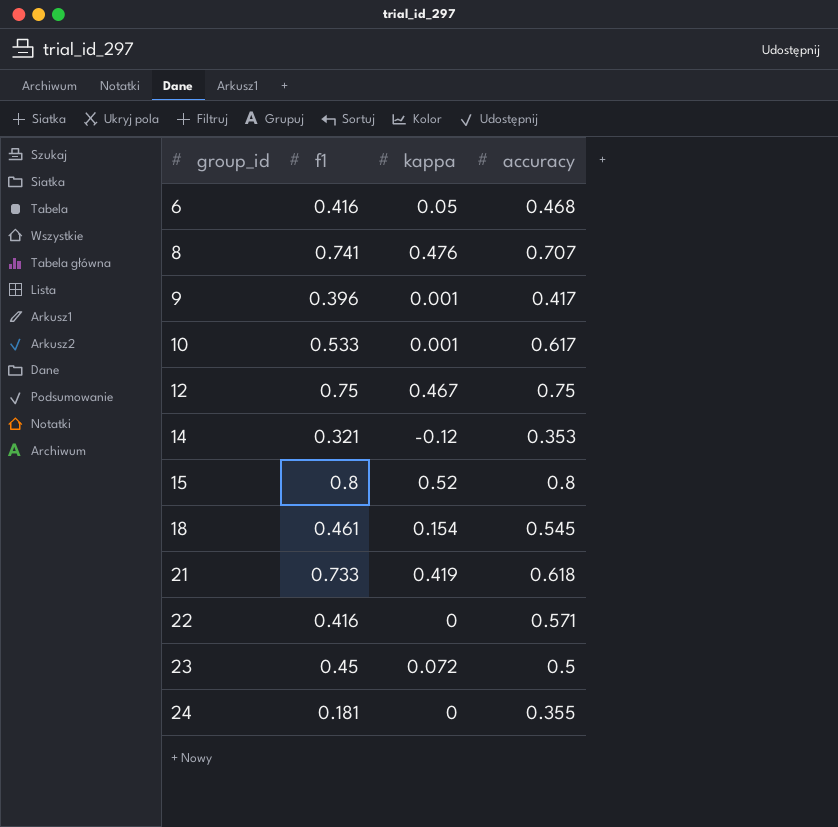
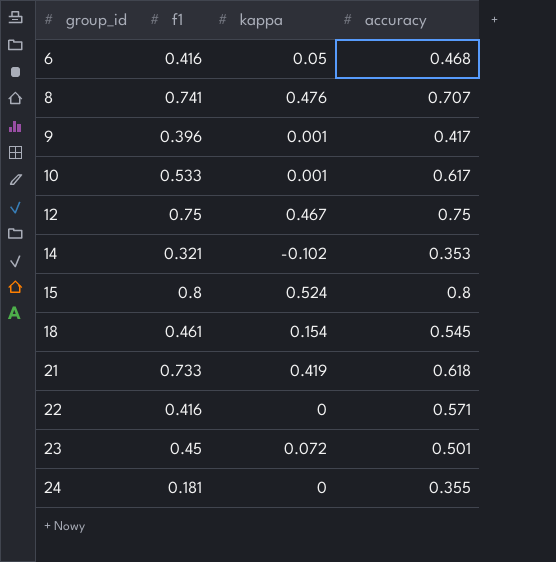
14 | kappa: -0.12 -> -0.102
15 | kappa: 0.52 -> 0.524
23 | accuracy: 0.5 -> 0.501

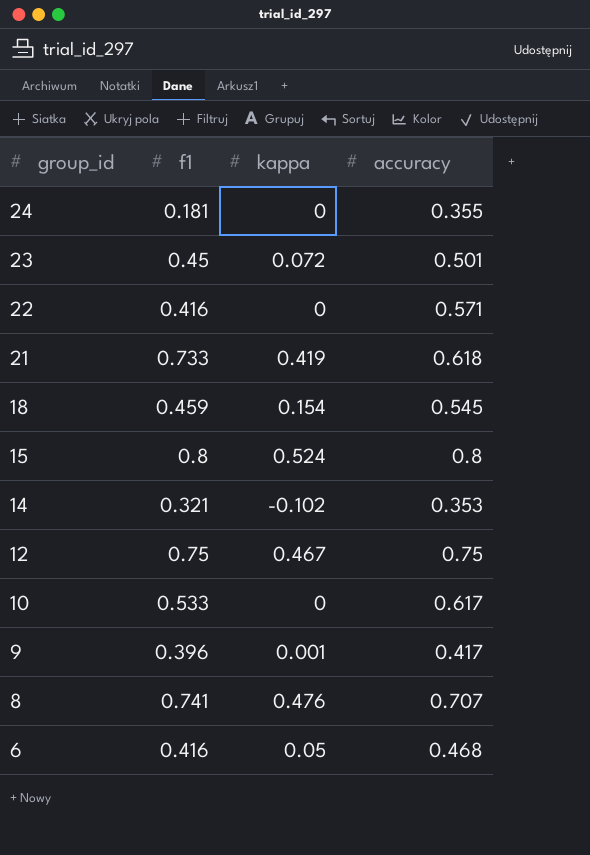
row order: group_id ascending -> group_id descending
18 | f1: 0.461 -> 0.459
10 | kappa: 0.001 -> 0

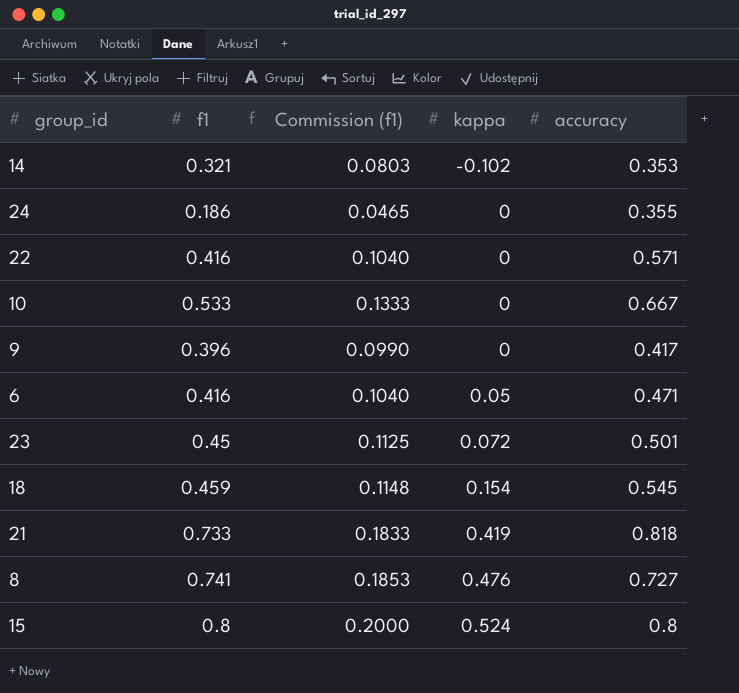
row order: group_id descending -> kappa ascending
column Commission (f1) | formula: none -> [f1] * 0.25
row 12: 0.75 | 0.467 | 0.75 -> none
24 | f1: 0.181 -> 0.186
10 | accuracy: 0.617 -> 0.667
9 | kappa: 0.001 -> 0
6 | accuracy: 0.468 -> 0.471
21 | accuracy: 0.618 -> 0.818
8 | accuracy: 0.707 -> 0.727

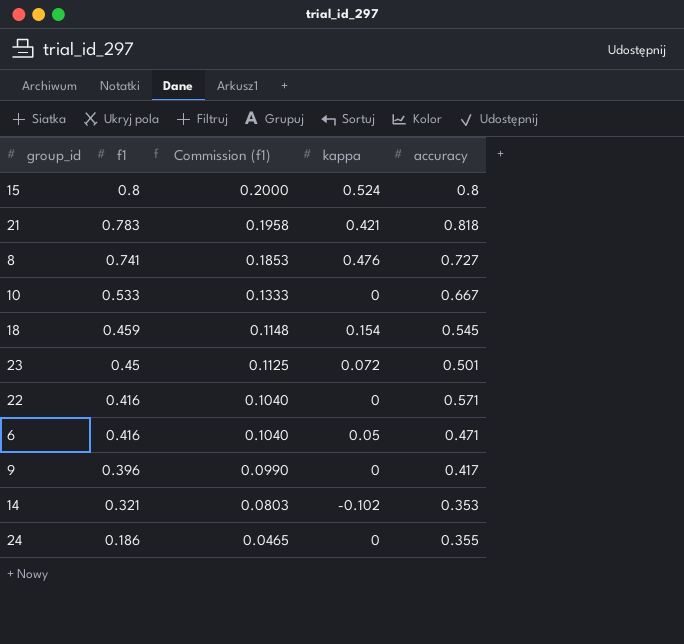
row order: kappa ascending -> f1 descending
21 | f1: 0.733 -> 0.783
21 | Commission (f1): 0.1833 -> 0.1958
21 | kappa: 0.419 -> 0.421

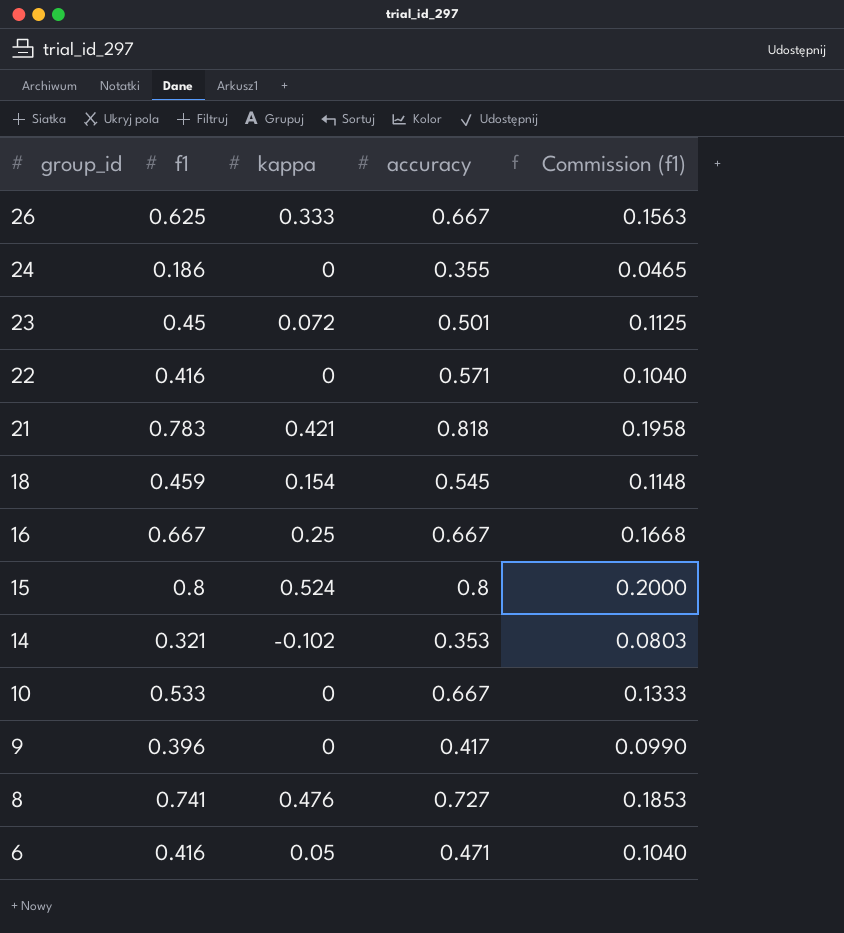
row order: f1 descending -> group_id descending
column Commission (f1) | position: 3 -> 5
row 26: none -> 0.625 | 0.333 | 0.667 | 0.1563
row 16: none -> 0.667 | 0.25 | 0.667 | 0.1668

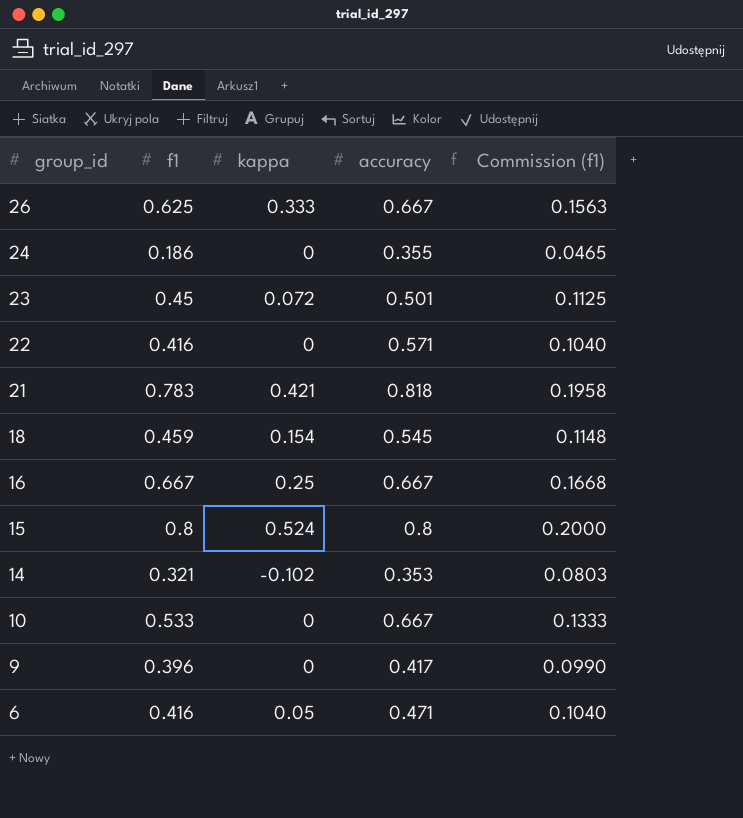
row 8: 0.741 | 0.476 | 0.727 | 0.1853 -> none

